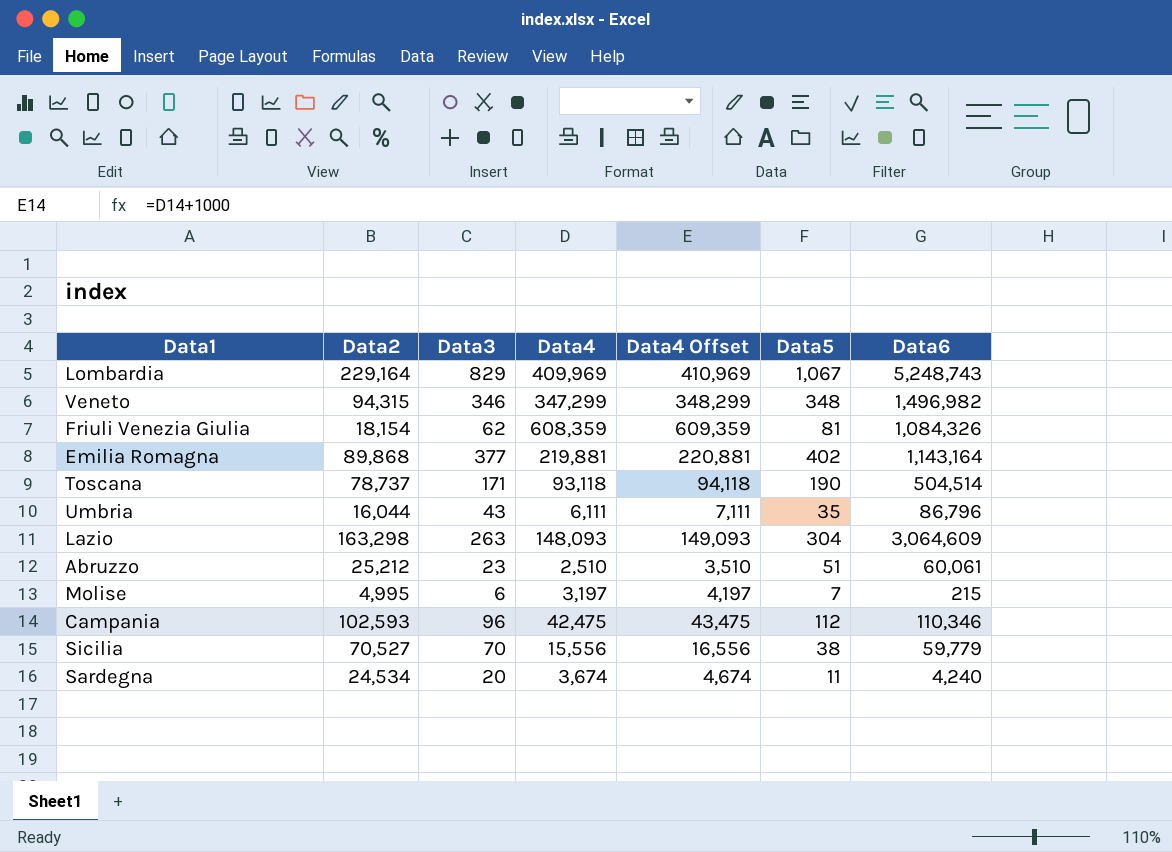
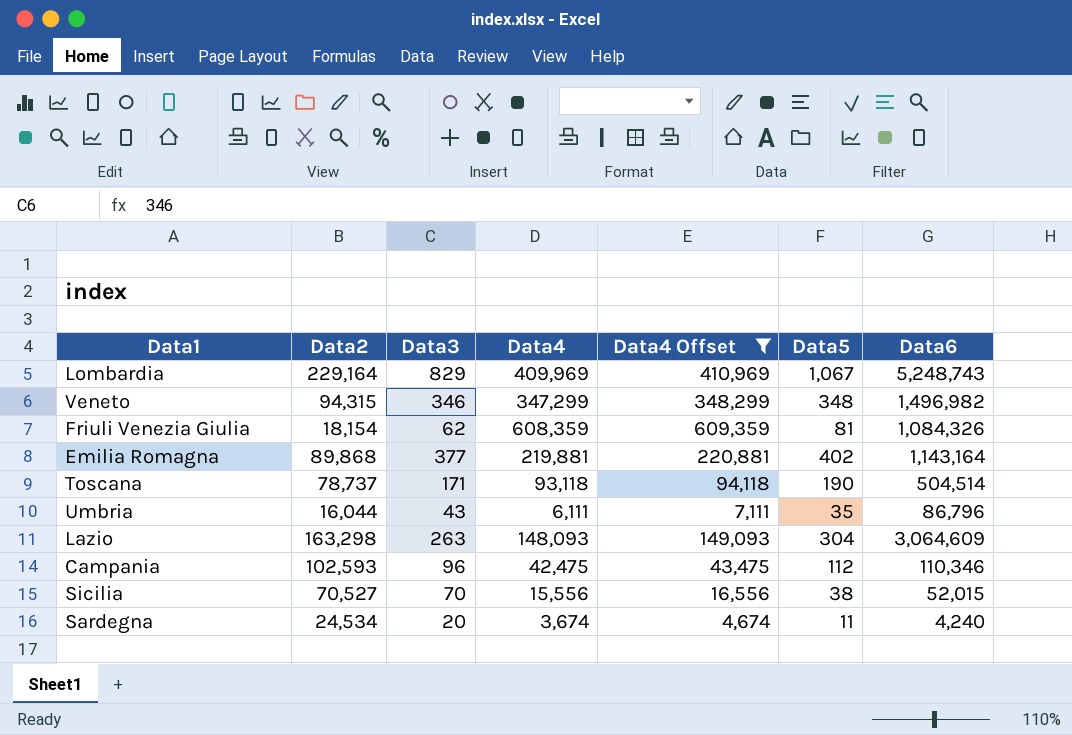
filter: none -> Data4 Offset >= 4,674
Sicilia | Data6: 59,779 -> 52,015

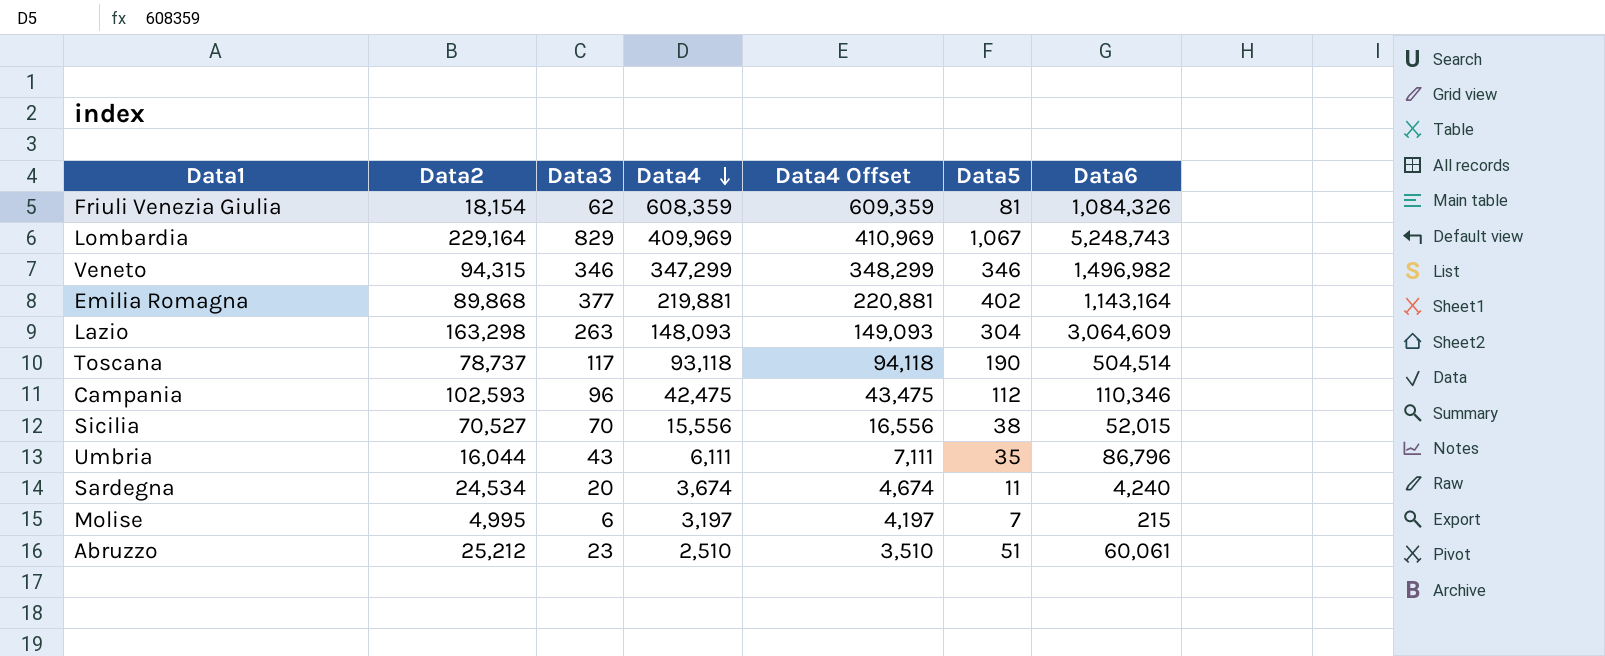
filter: Data4 Offset >= 4,674 -> none
row order: none -> Data4 descending
Veneto | Data5: 348 -> 346
Toscana | Data3: 171 -> 117

